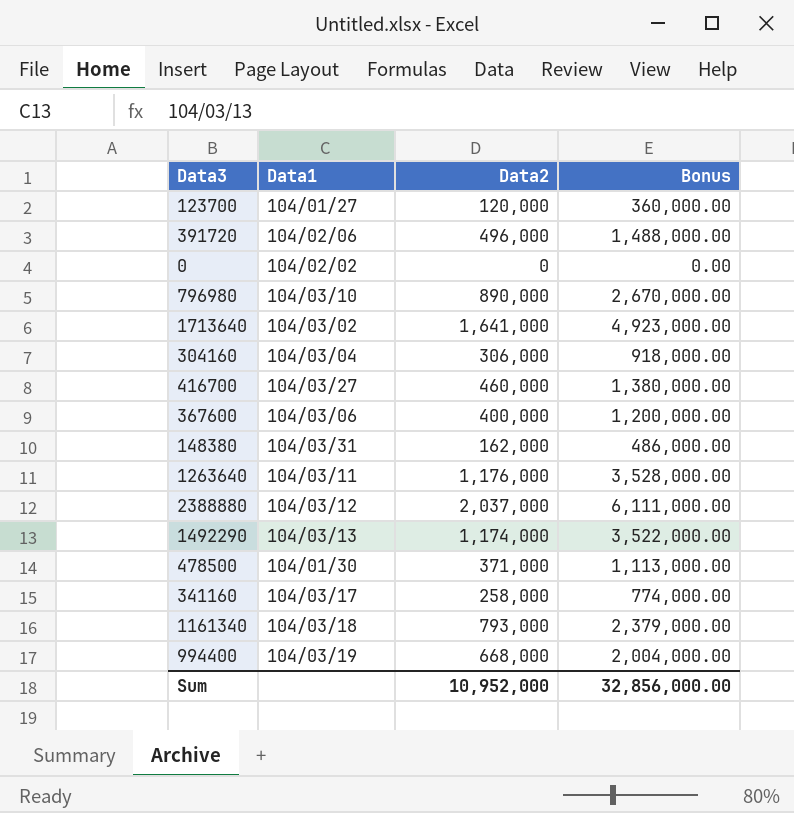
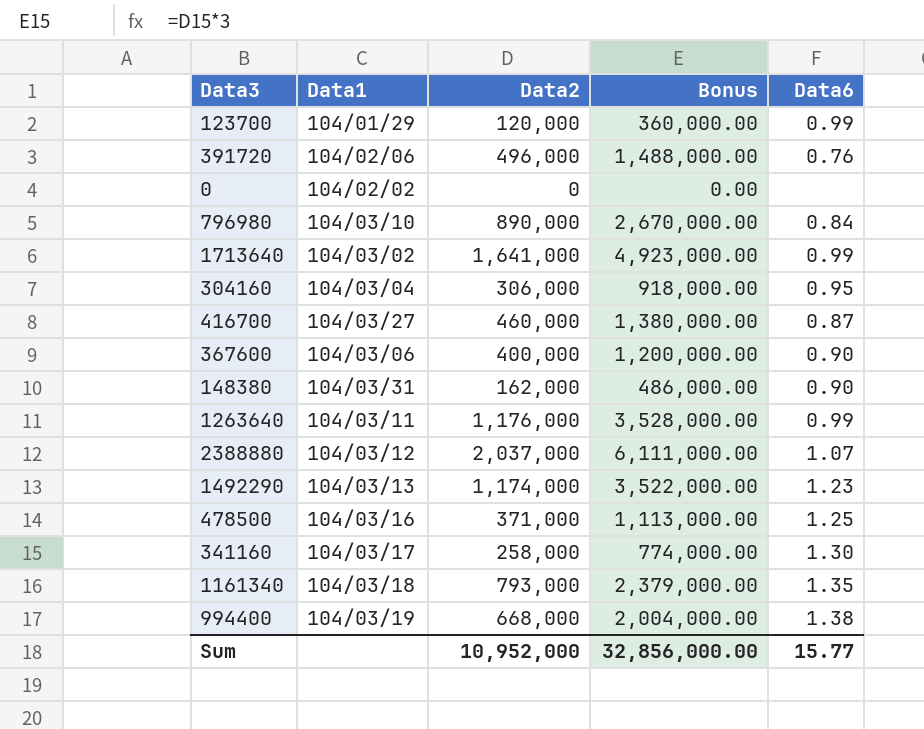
column Data6 | position: none -> 5
123700 | Data1: 104/01/27 -> 104/01/29
478500 | Data1: 104/01/30 -> 104/03/16

